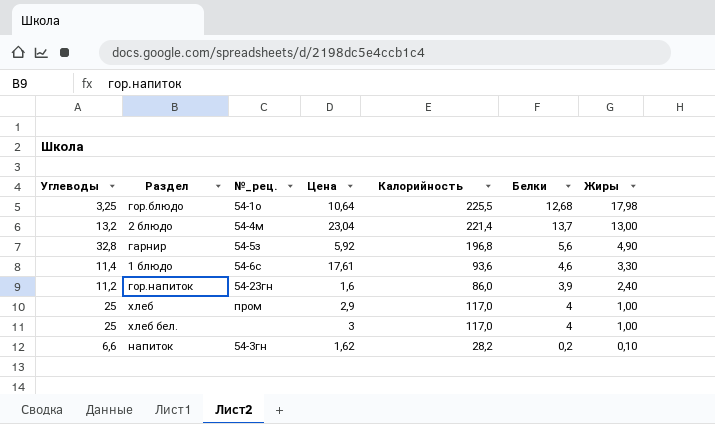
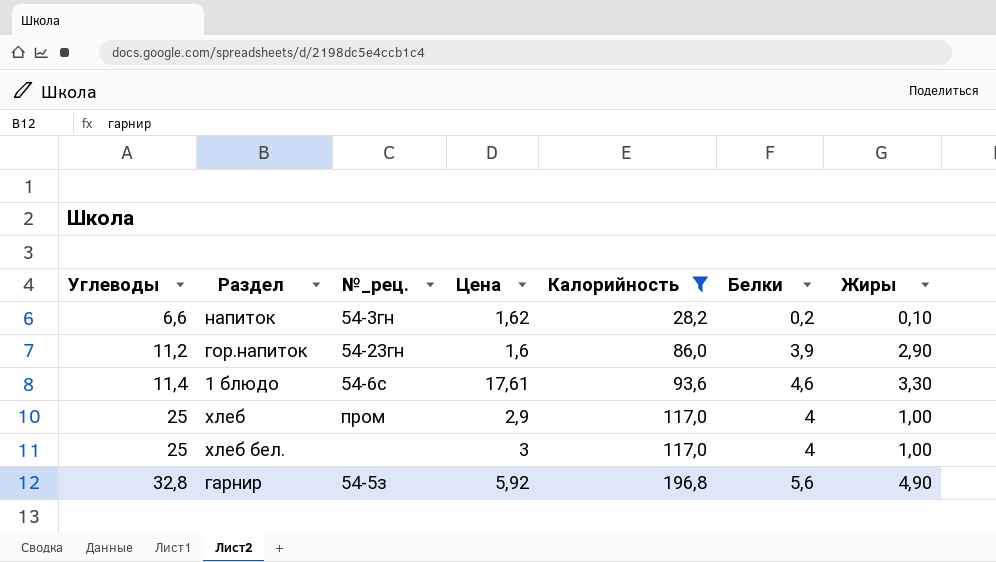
filter: none -> Калорийность <= 196,8
row order: Жиры descending -> Углеводы ascending
гор.напиток | Жиры: 2,40 -> 2,90

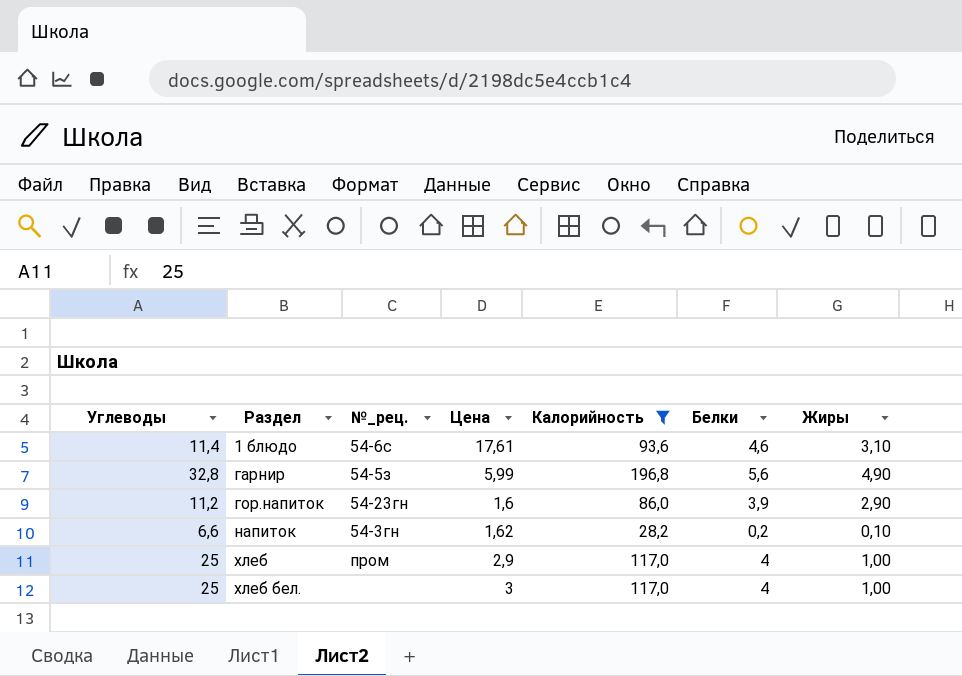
row order: Углеводы ascending -> Раздел ascending
1 блюдо | Жиры: 3,30 -> 3,10
гарнир | Цена: 5,92 -> 5,99

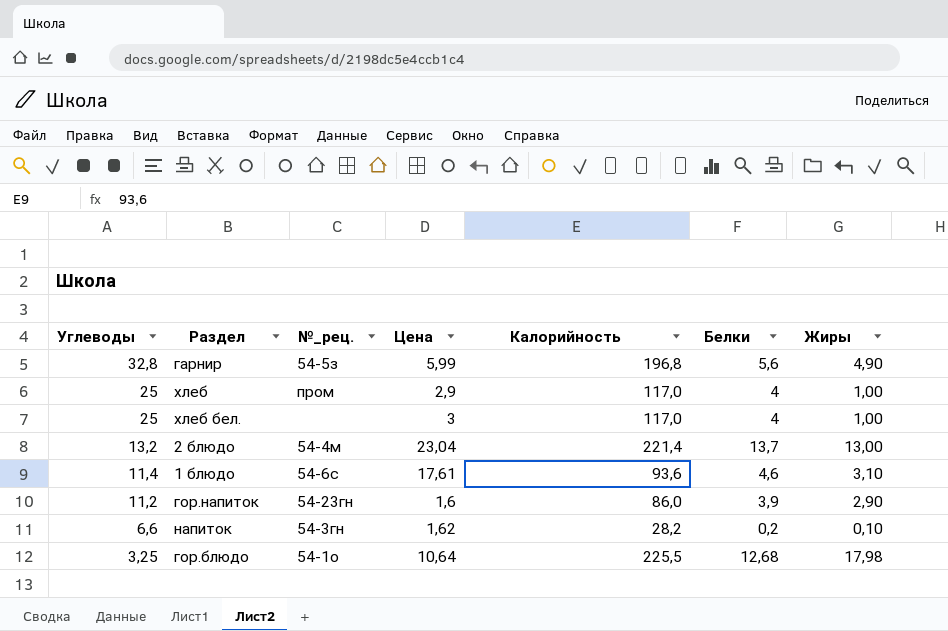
filter: Калорийность <= 196,8 -> none
row order: Раздел ascending -> Углеводы descending

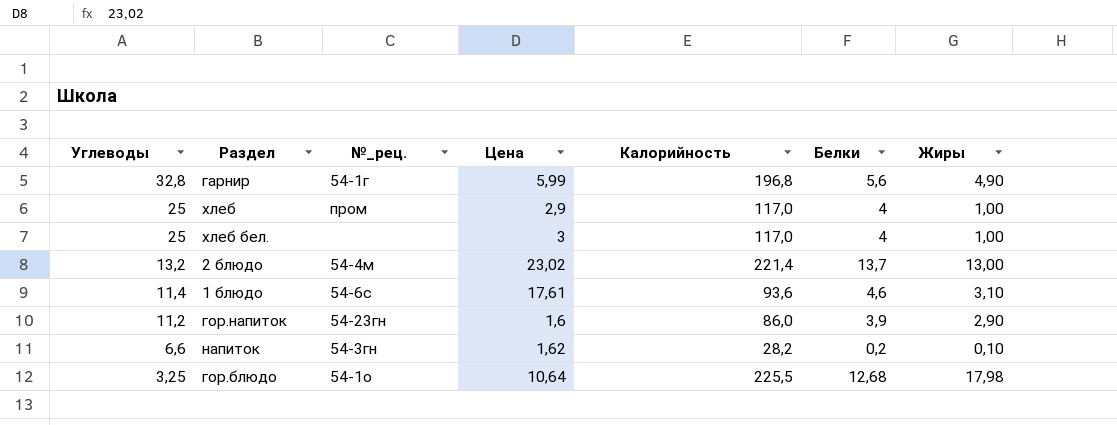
гарнир | №_рец.: 54-5з -> 54-1г
2 блюдо | Цена: 23,04 -> 23,02

